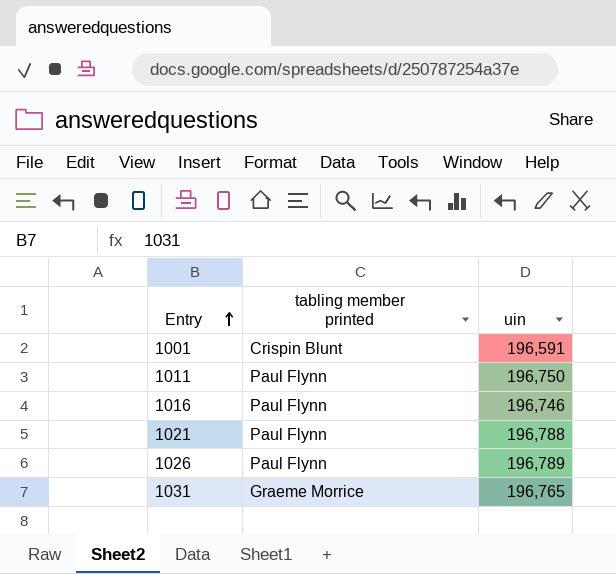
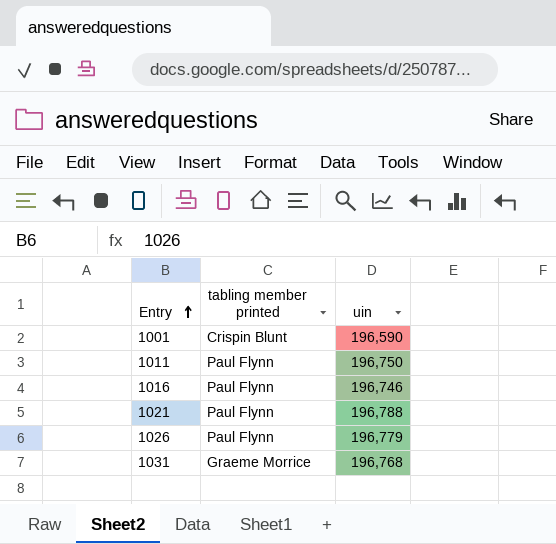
1001 | uin: 196,591 -> 196,590
1026 | uin: 196,789 -> 196,779
1031 | uin: 196,765 -> 196,768

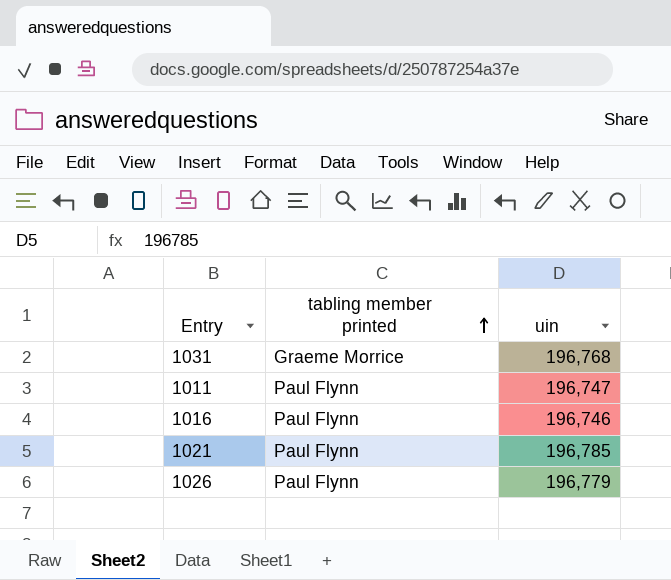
row order: Entry ascending -> tabling member printed ascending
row 1001: Crispin Blunt | 196,590 -> none
1011 | uin: 196,750 -> 196,747
1021 | uin: 196,788 -> 196,785

